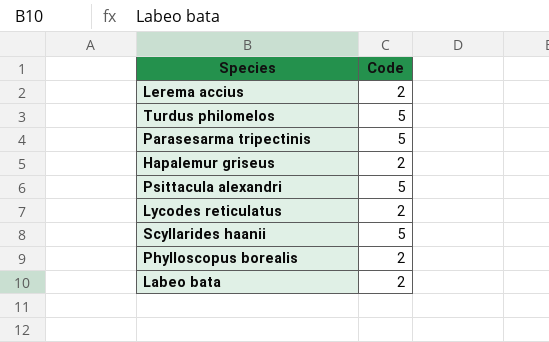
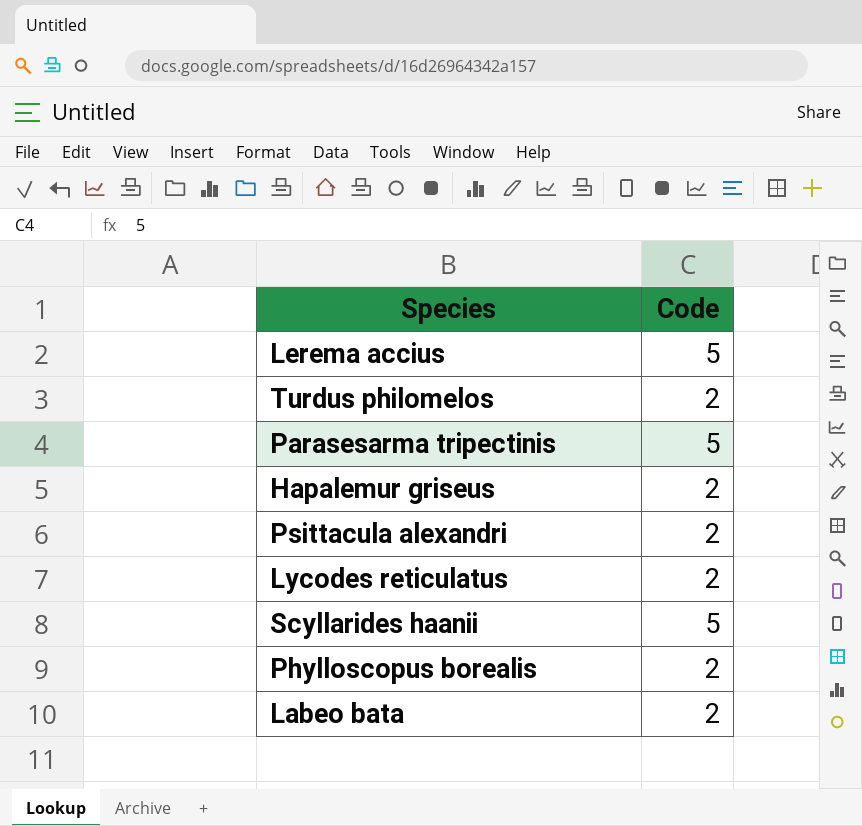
Lerema accius | Code: 2 -> 5
Turdus philomelos | Code: 5 -> 2
Psittacula alexandri | Code: 5 -> 2

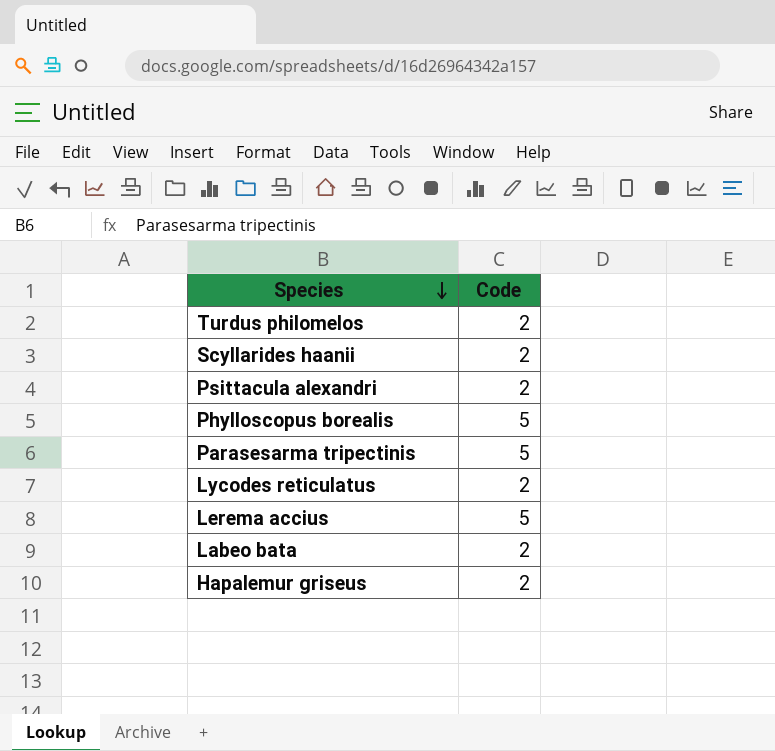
row order: none -> Species descending
Scyllarides haanii | Code: 5 -> 2
Phylloscopus borealis | Code: 2 -> 5

